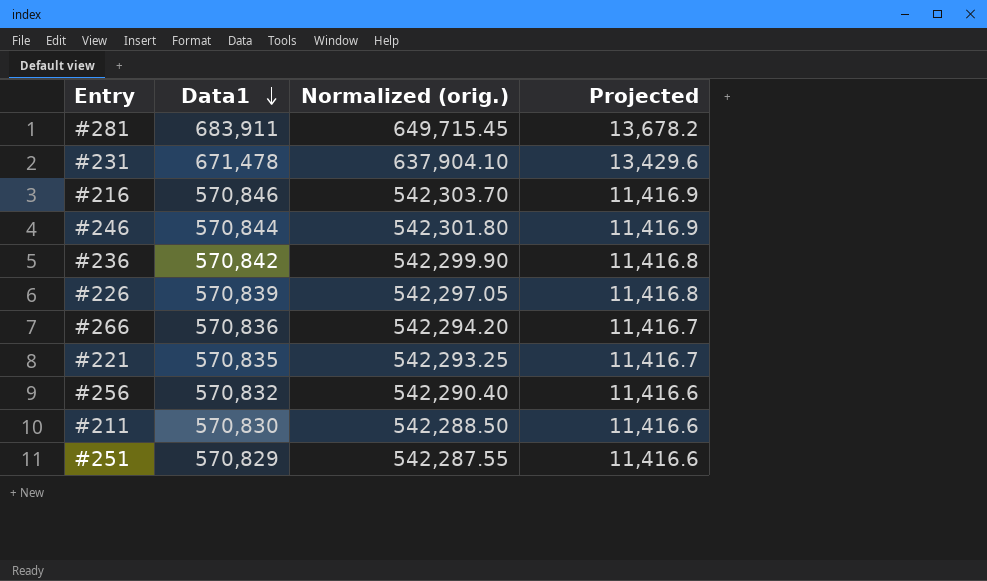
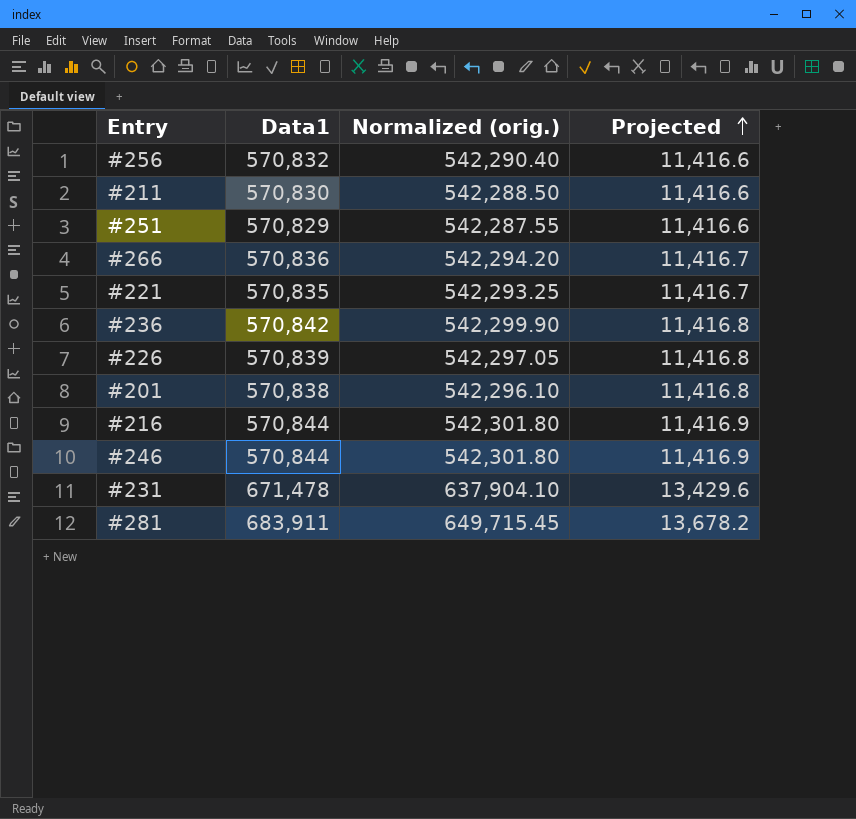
row order: Data1 descending -> Projected ascending
row #201: none -> 570,838 | 542,296.10 | 11,416.8
#216 | Data1: 570,846 -> 570,844
#216 | Normalized (orig.): 542,303.70 -> 542,301.80

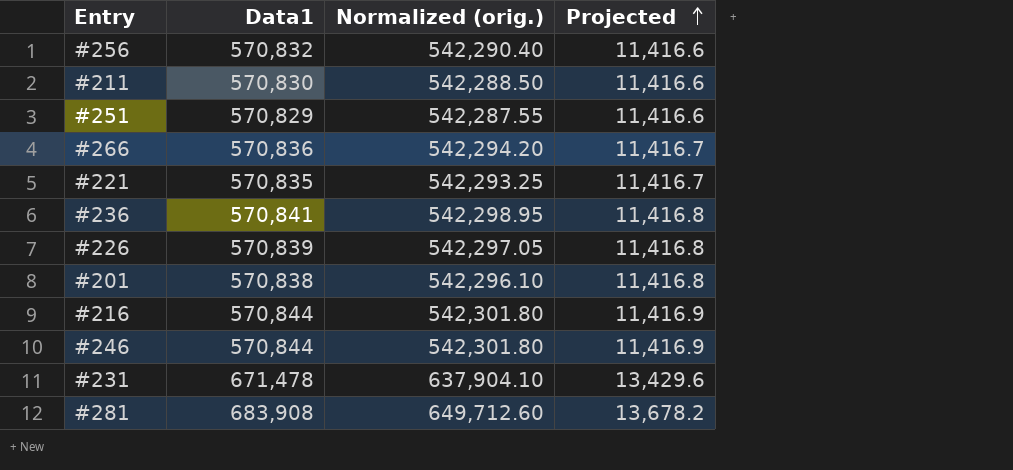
#236 | Data1: 570,842 -> 570,841
#236 | Normalized (orig.): 542,299.90 -> 542,298.95
#281 | Data1: 683,911 -> 683,908
#281 | Normalized (orig.): 649,715.45 -> 649,712.60

